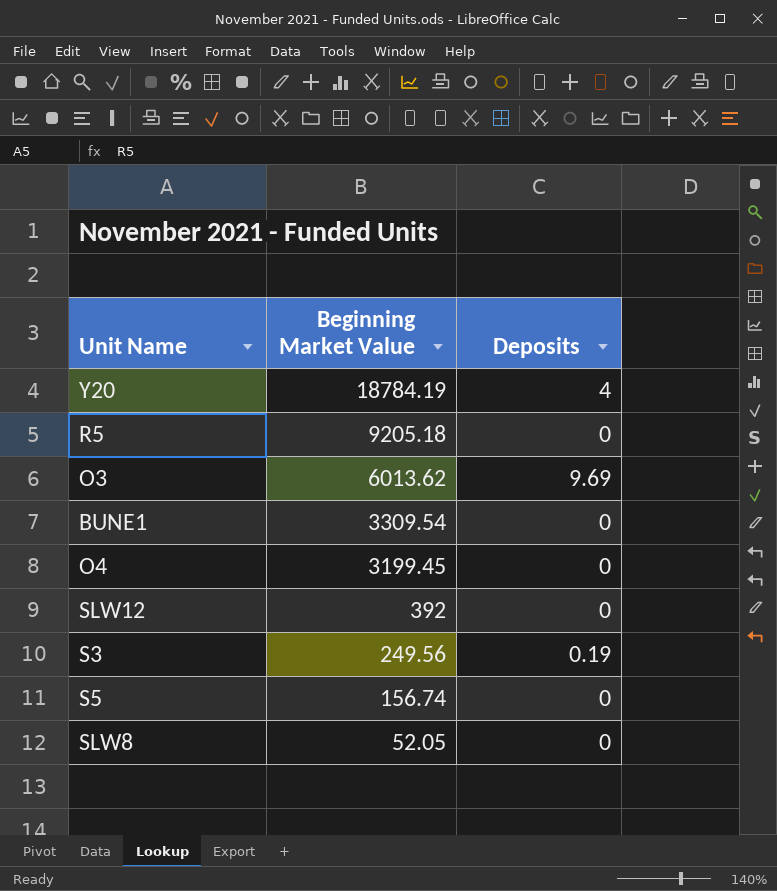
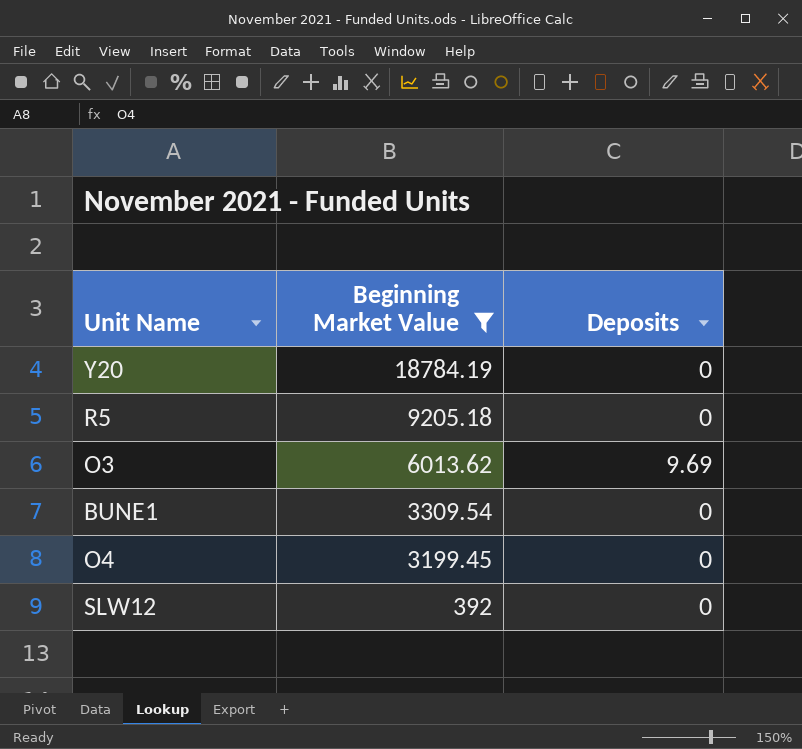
filter: none -> Beginning Market Value >= 392
Y20 | Deposits: 4 -> 0

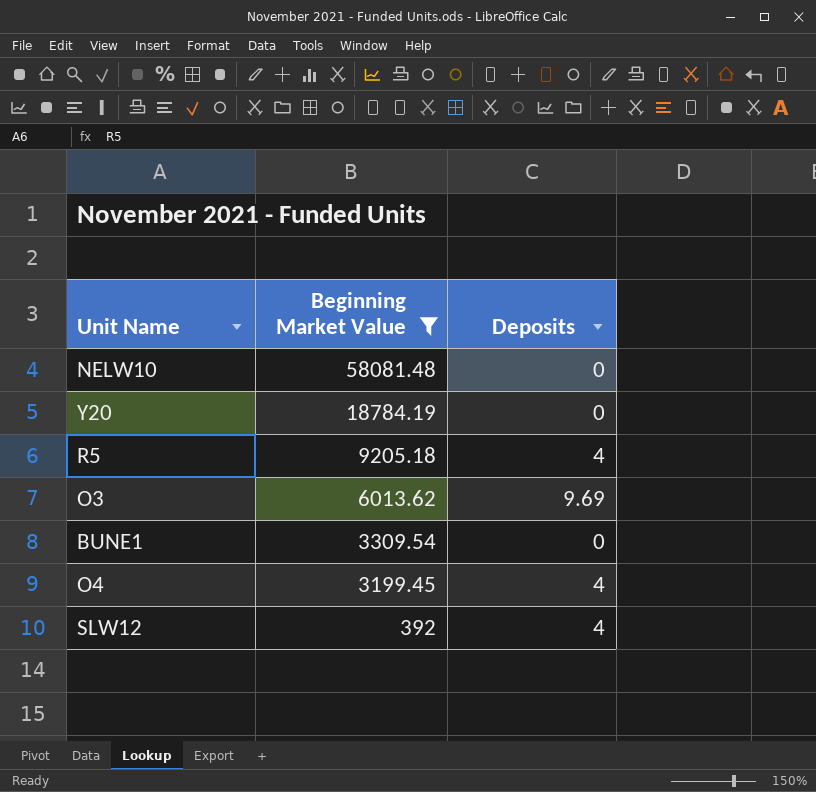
row NELW10: none -> 58081.48 | 0
R5 | Deposits: 0 -> 4
O4 | Deposits: 0 -> 4
SLW12 | Deposits: 0 -> 4

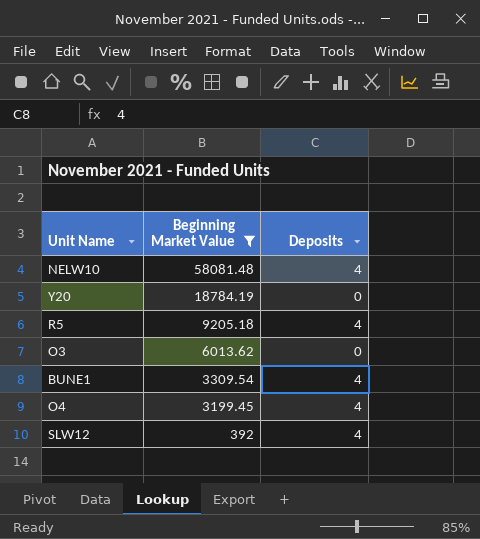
NELW10 | Deposits: 0 -> 4
O3 | Deposits: 9.69 -> 0
BUNE1 | Deposits: 0 -> 4

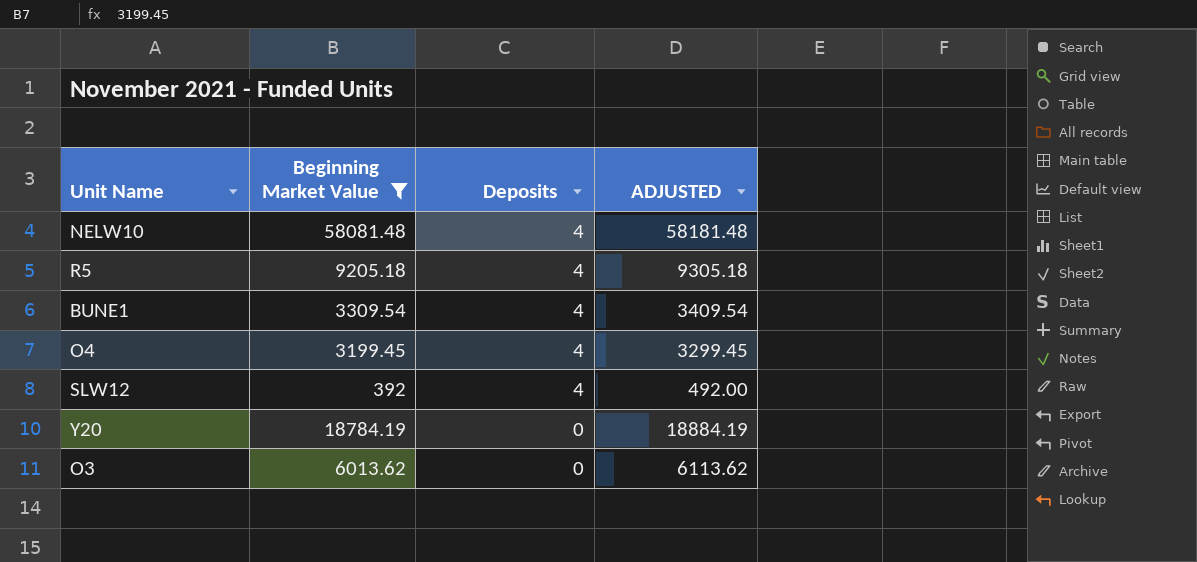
row order: Beginning Market Value descending -> Deposits descending
column ADJUSTED | formula: none -> [Beginning Market Value] + 100

